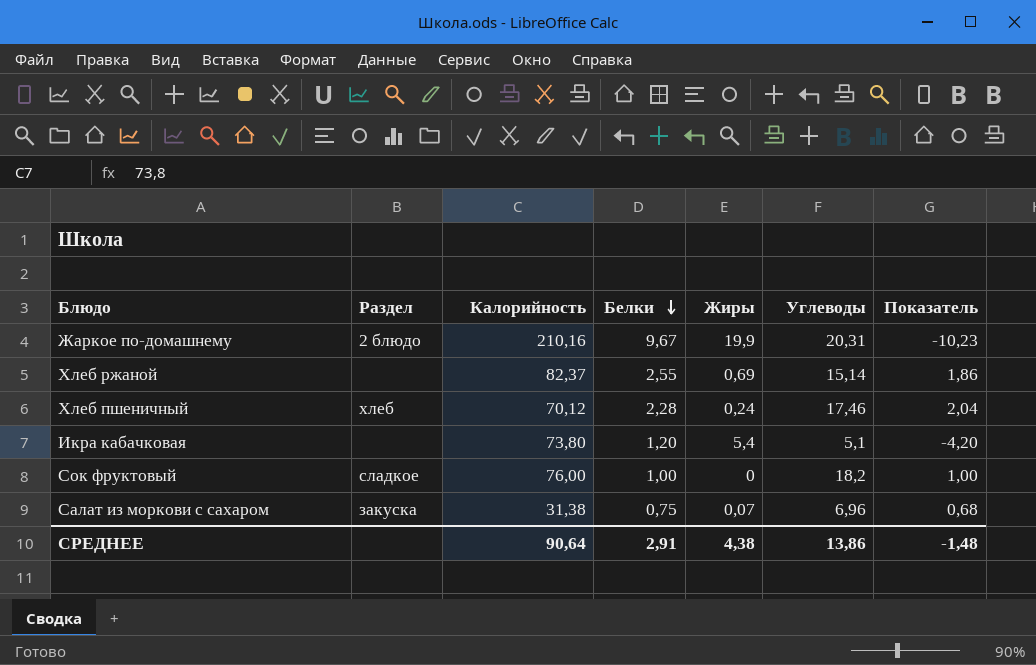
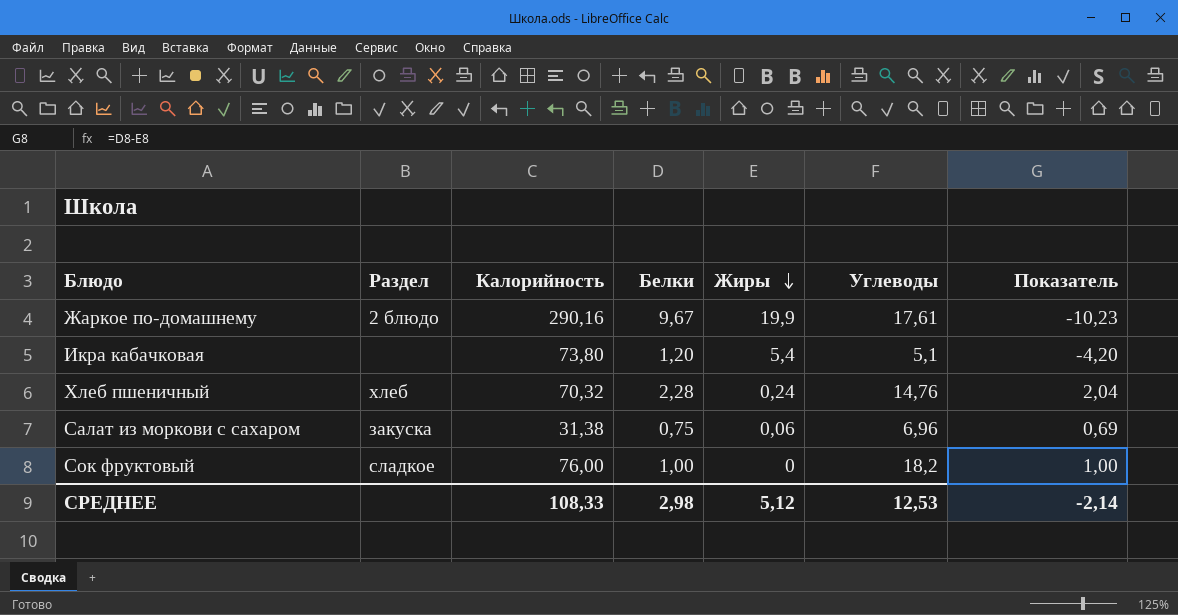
row order: Белки descending -> Жиры descending
row Хлеб ржаной: none | 82,37 | 2,55 | 0,69 | 15,14 | 1,86 -> none
Жаркое по-домашнему | Калорийность: 210,16 -> 290,16
Жаркое по-домашнему | Углеводы: 20,31 -> 17,61
Хлеб пшеничный | Калорийность: 70,12 -> 70,32
Хлеб пшеничный | Углеводы: 17,46 -> 14,76
Салат из моркови с сахаром | Жиры: 0,07 -> 0,06
Салат из моркови с сахаром | Показатель: 0,68 -> 0,69
СРЕДНЕЕ | Калорийность: 90,64 -> 108,33
СРЕДНЕЕ | Белки: 2,91 -> 2,98
СРЕДНЕЕ | Жиры: 4,38 -> 5,12
СРЕДНЕЕ | Углеводы: 13,86 -> 12,53
СРЕДНЕЕ | Показатель: -1,48 -> -2,14

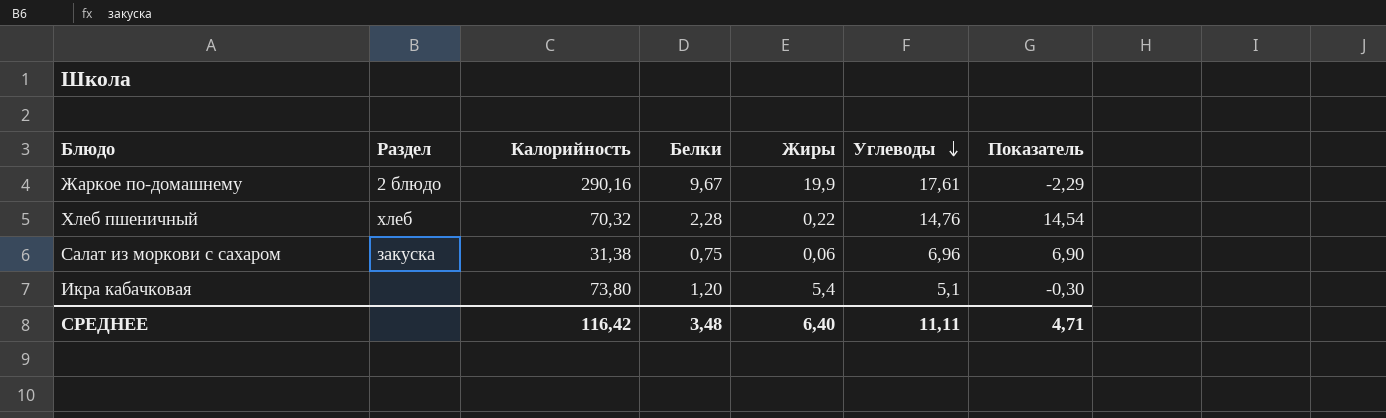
row order: Жиры descending -> Углеводы descending
column Показатель | formula: [Белки] - [Жиры] -> [Углеводы] - [Жиры]
row Сок фруктовый: сладкое | 76,00 | 1,00 | 0 | 18,2 | 1,00 -> none
Хлеб пшеничный | Жиры: 0,24 -> 0,22
СРЕДНЕЕ | Калорийность: 108,33 -> 116,42
СРЕДНЕЕ | Белки: 2,98 -> 3,48
СРЕДНЕЕ | Жиры: 5,12 -> 6,40
СРЕДНЕЕ | Углеводы: 12,53 -> 11,11
СРЕДНЕЕ | Показатель: -2,14 -> 4,71

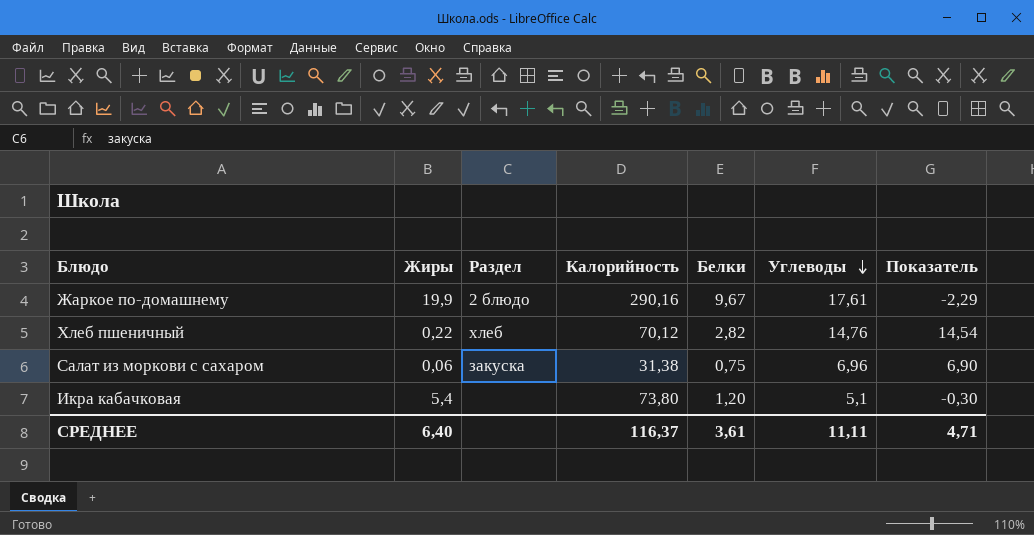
column Жиры | position: 5 -> 2
Хлеб пшеничный | Калорийность: 70,32 -> 70,12
Хлеб пшеничный | Белки: 2,28 -> 2,82
СРЕДНЕЕ | Калорийность: 116,42 -> 116,37
СРЕДНЕЕ | Белки: 3,48 -> 3,61

